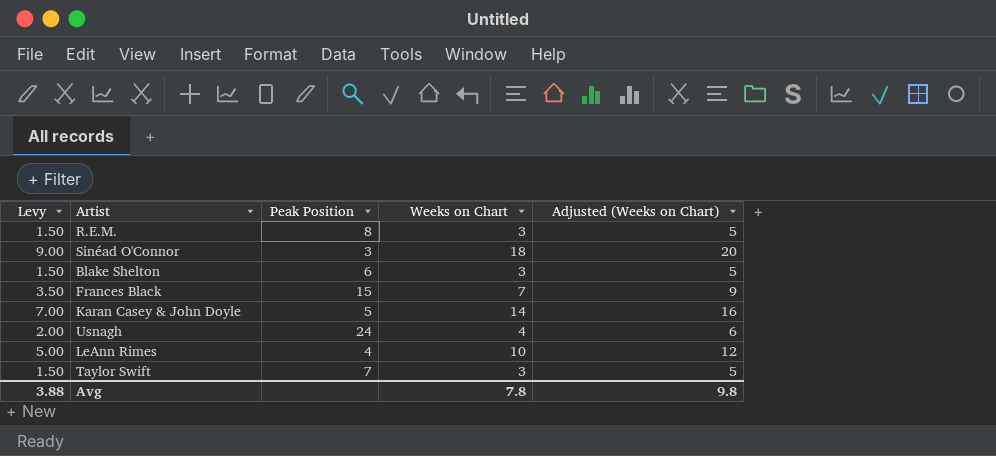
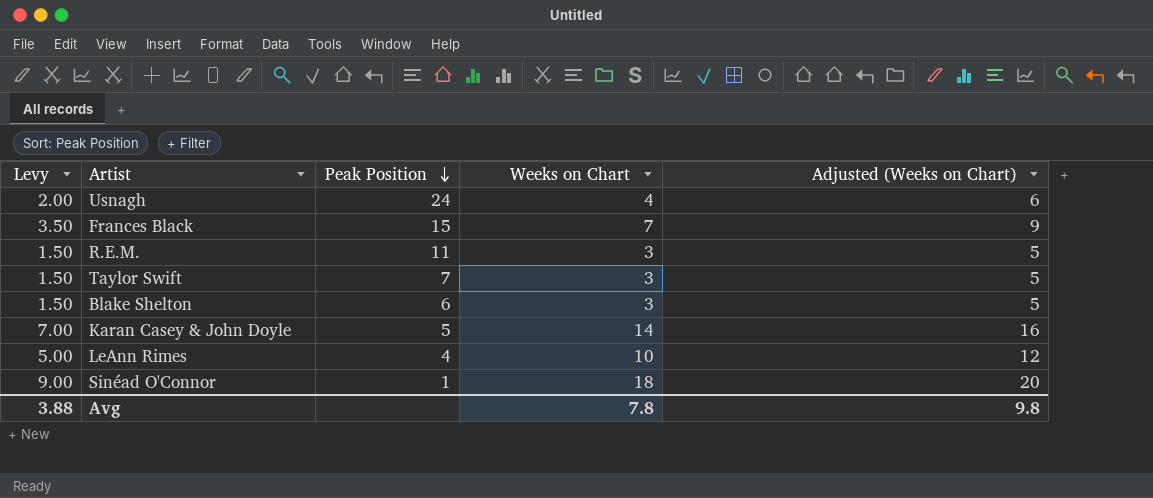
row order: none -> Peak Position descending
R.E.M. | Peak Position: 8 -> 11
Sinéad O'Connor | Peak Position: 3 -> 1

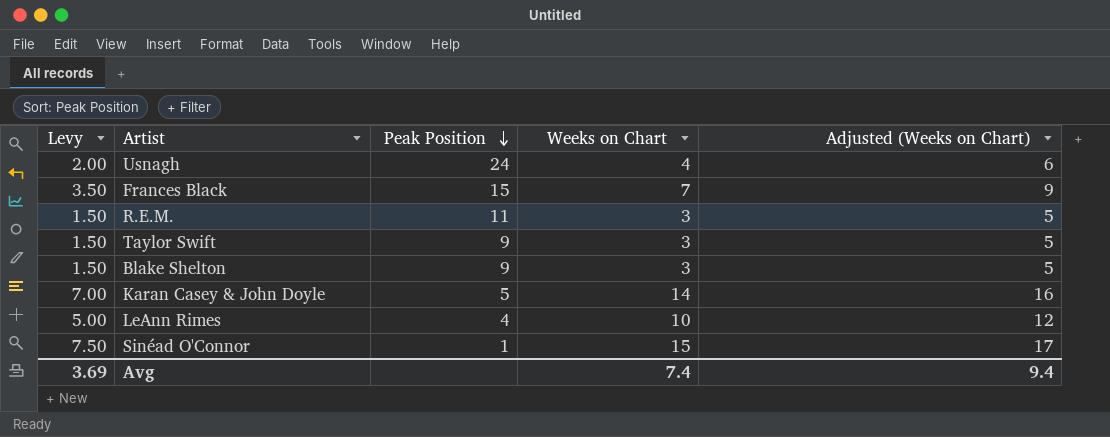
Taylor Swift | Peak Position: 7 -> 9
Blake Shelton | Peak Position: 6 -> 9
Sinéad O'Connor | Levy: 9.00 -> 7.50
Sinéad O'Connor | Weeks on Chart: 18 -> 15
Sinéad O'Connor | Adjusted (Weeks on Chart): 20 -> 17
Avg | Levy: 3.88 -> 3.69
Avg | Weeks on Chart: 7.8 -> 7.4
Avg | Adjusted (Weeks on Chart): 9.8 -> 9.4

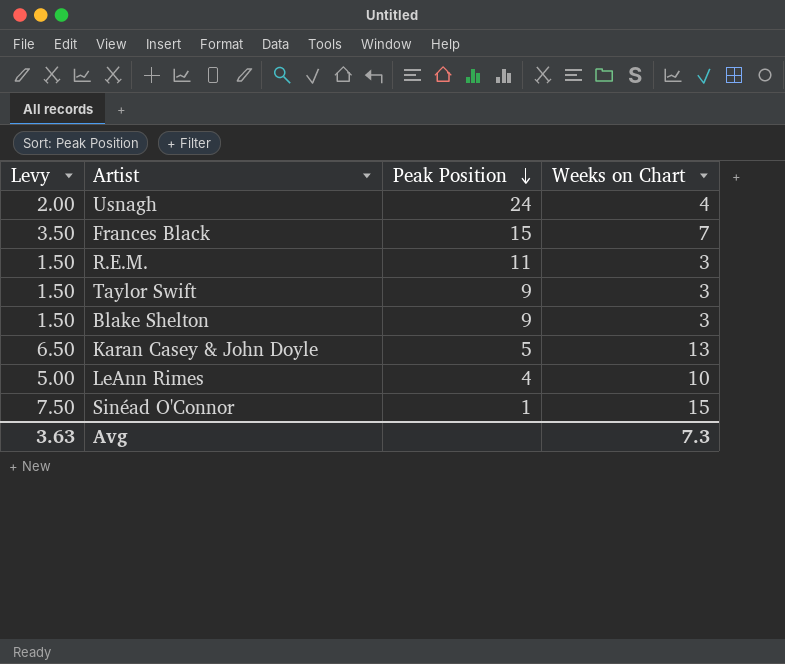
column Adjusted (Weeks on Chart) | formula: [Weeks on Chart] + 2 -> none
Karan Casey & John Doyle | Levy: 7.00 -> 6.50
Karan Casey & John Doyle | Weeks on Chart: 14 -> 13
Avg | Levy: 3.69 -> 3.63
Avg | Weeks on Chart: 7.4 -> 7.3

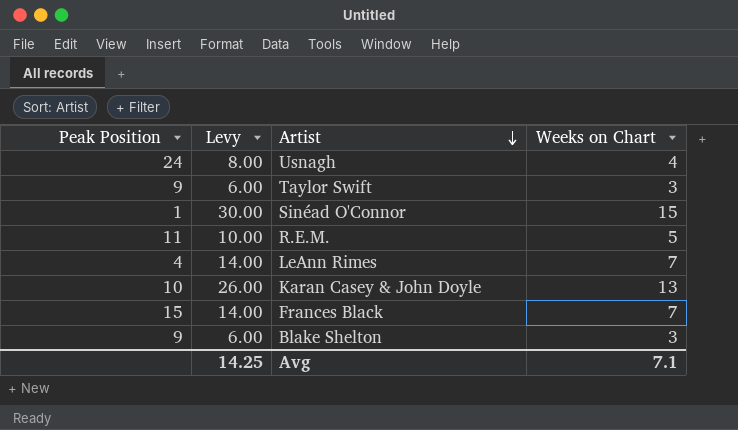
row order: Peak Position descending -> Artist descending
column Peak Position | position: 3 -> 1
column Levy | formula: [Weeks on Chart] * 0.5 -> [Weeks on Chart] * 2
R.E.M. | Weeks on Chart: 3 -> 5
LeAnn Rimes | Weeks on Chart: 10 -> 7
Karan Casey & John Doyle | Peak Position: 5 -> 10
Avg | Levy: 3.63 -> 14.25
Avg | Weeks on Chart: 7.3 -> 7.1

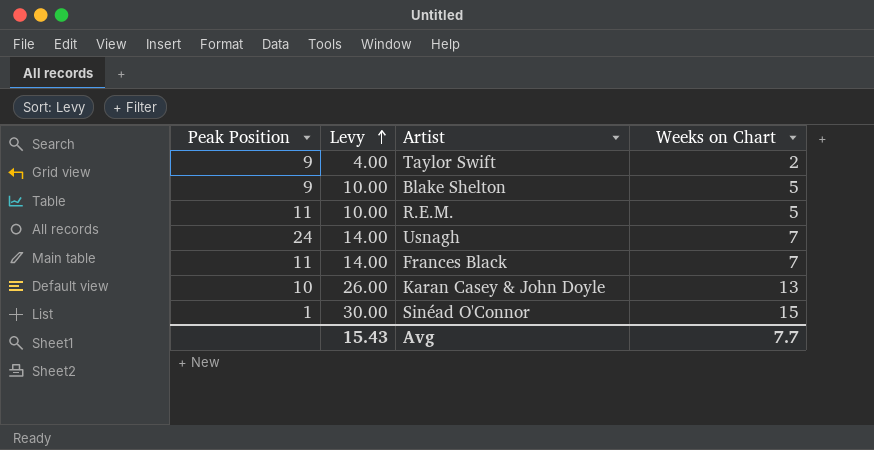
row order: Artist descending -> Levy ascending
row LeAnn Rimes: 4 | 14.00 | 7 -> none
Taylor Swift | Levy: 6.00 -> 4.00
Taylor Swift | Weeks on Chart: 3 -> 2
Blake Shelton | Levy: 6.00 -> 10.00
Blake Shelton | Weeks on Chart: 3 -> 5
Usnagh | Levy: 8.00 -> 14.00
Usnagh | Weeks on Chart: 4 -> 7
Frances Black | Peak Position: 15 -> 11
Avg | Levy: 14.25 -> 15.43
Avg | Weeks on Chart: 7.1 -> 7.7

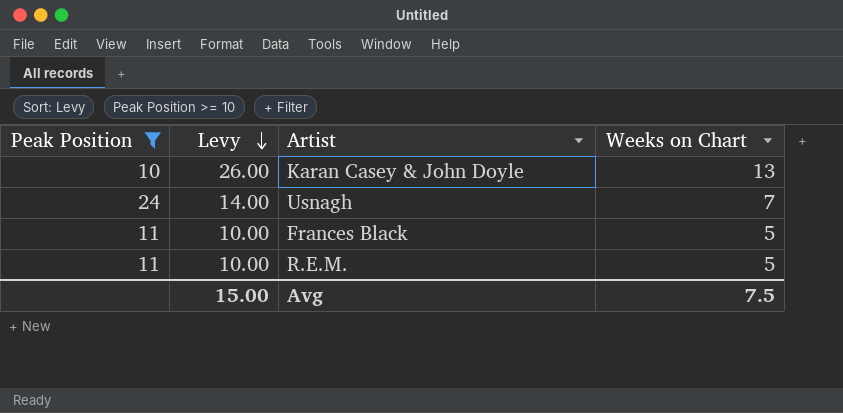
filter: none -> Peak Position >= 10
row order: Levy ascending -> Levy descending
Frances Black | Levy: 14.00 -> 10.00
Frances Black | Weeks on Chart: 7 -> 5
Avg | Levy: 15.43 -> 15.00
Avg | Weeks on Chart: 7.7 -> 7.5

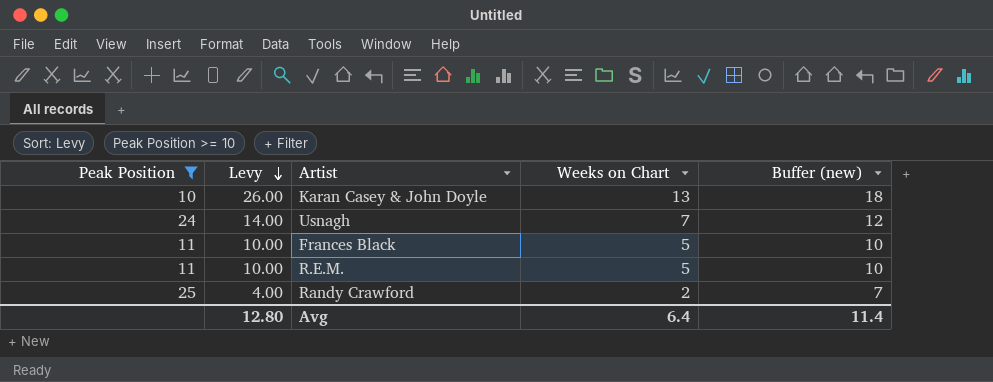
column Buffer (new) | formula: none -> [Weeks on Chart] + 5
row Randy Crawford: none -> 25 | 4.00 | 2 | 7
Avg | Levy: 15.00 -> 12.80
Avg | Weeks on Chart: 7.5 -> 6.4

